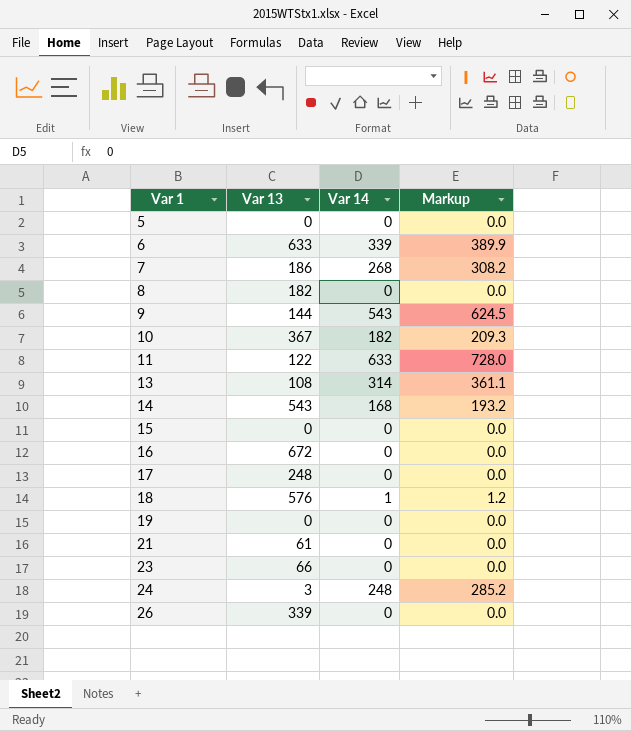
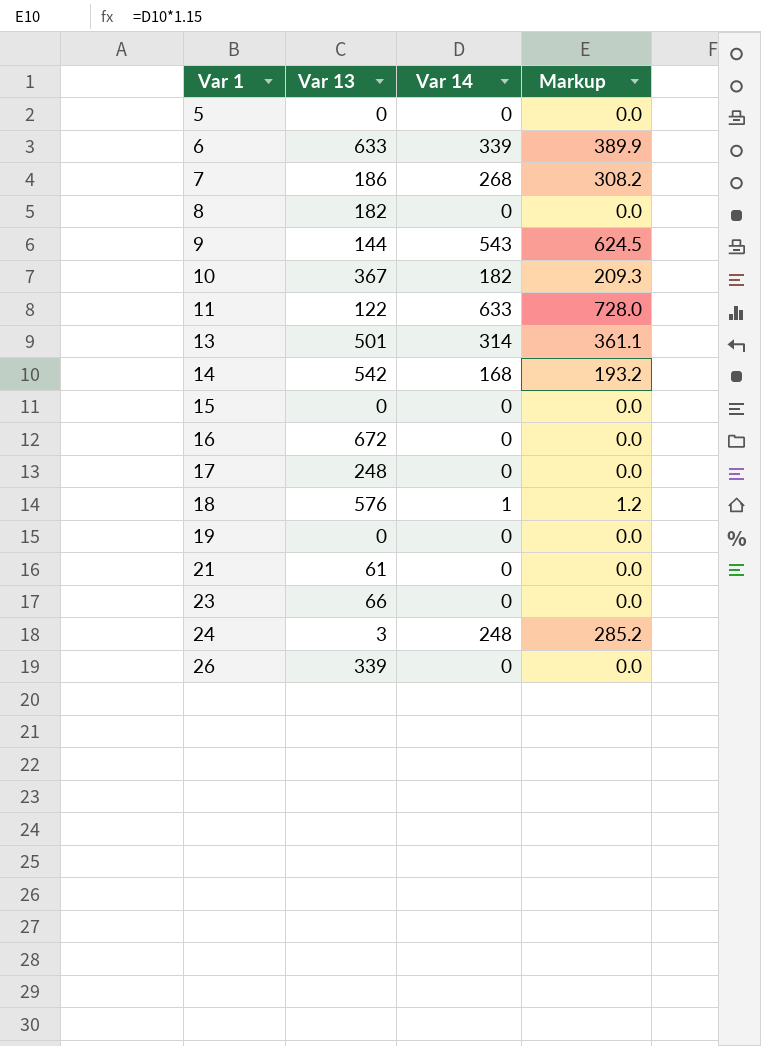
13 | Var 13: 108 -> 501
14 | Var 13: 543 -> 542

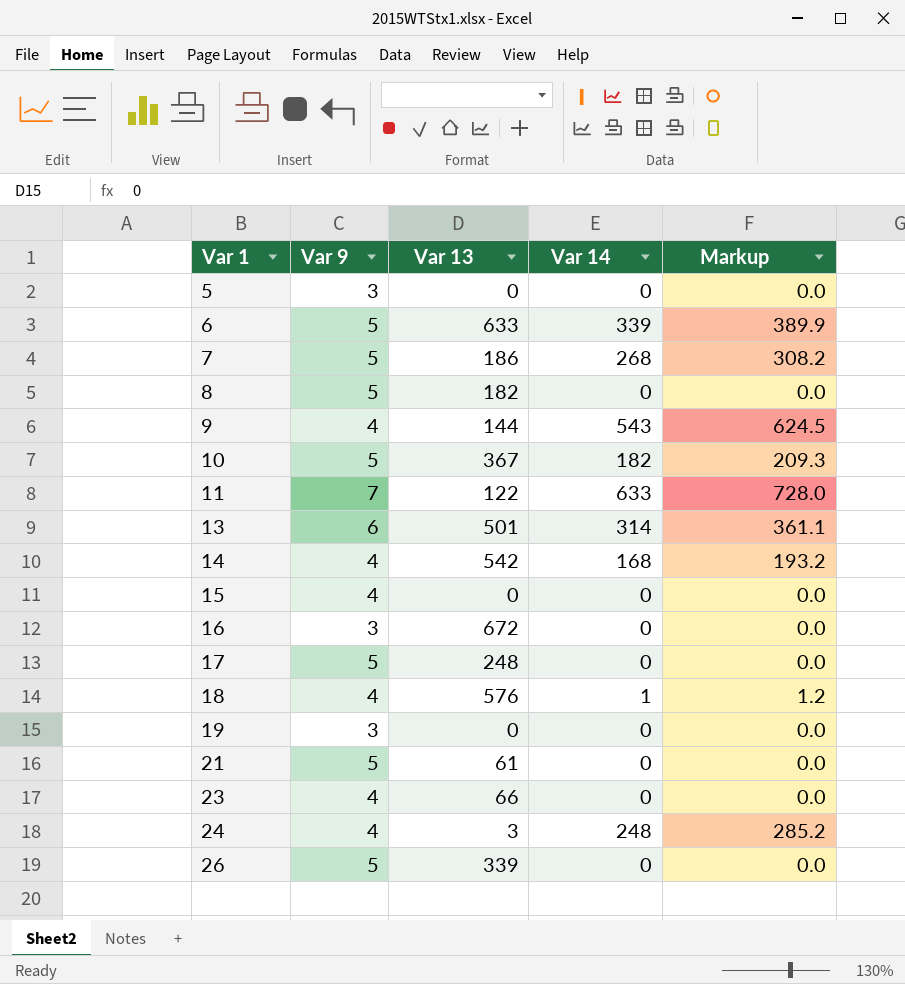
column Var 9 | position: none -> 2

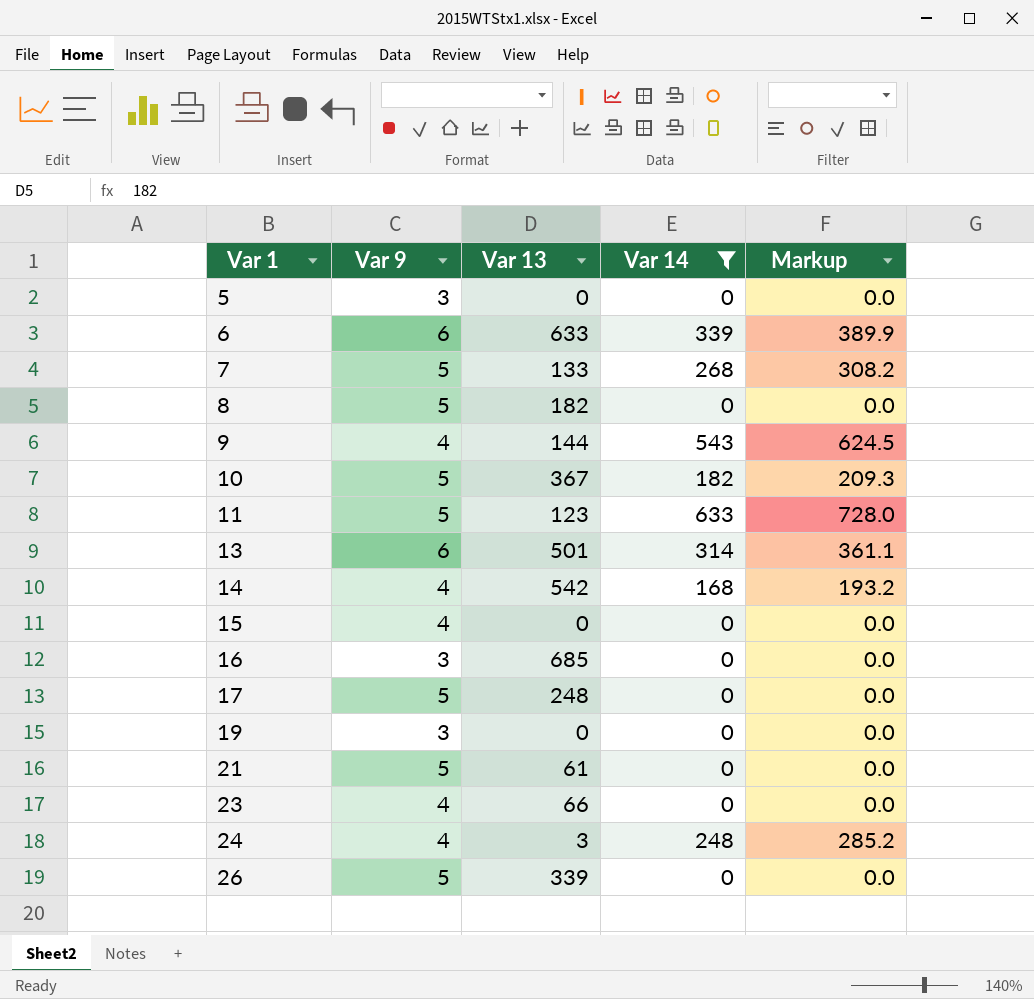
filter: none -> Var 14 != 1
6 | Var 9: 5 -> 6
7 | Var 13: 186 -> 133
11 | Var 9: 7 -> 5
11 | Var 13: 122 -> 123
16 | Var 13: 672 -> 685

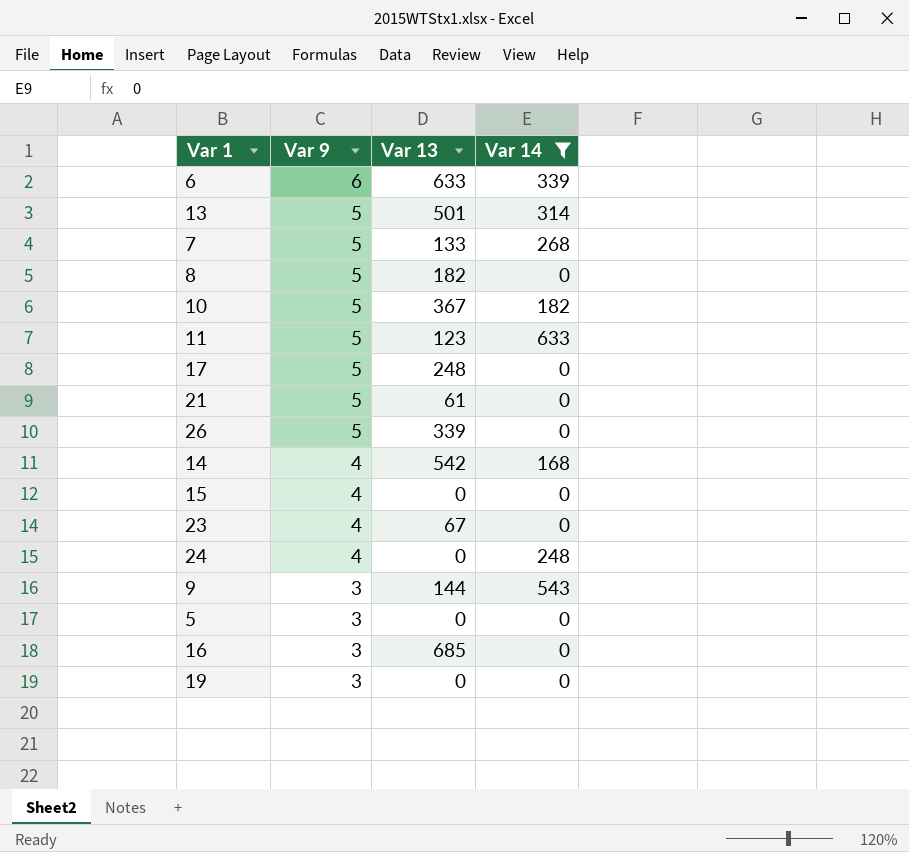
row order: Var 1 ascending -> Var 9 descending
column Markup | formula: [Var 14] * 1.15 -> none
13 | Var 9: 6 -> 5
23 | Var 13: 66 -> 67
24 | Var 13: 3 -> 0
9 | Var 9: 4 -> 3

